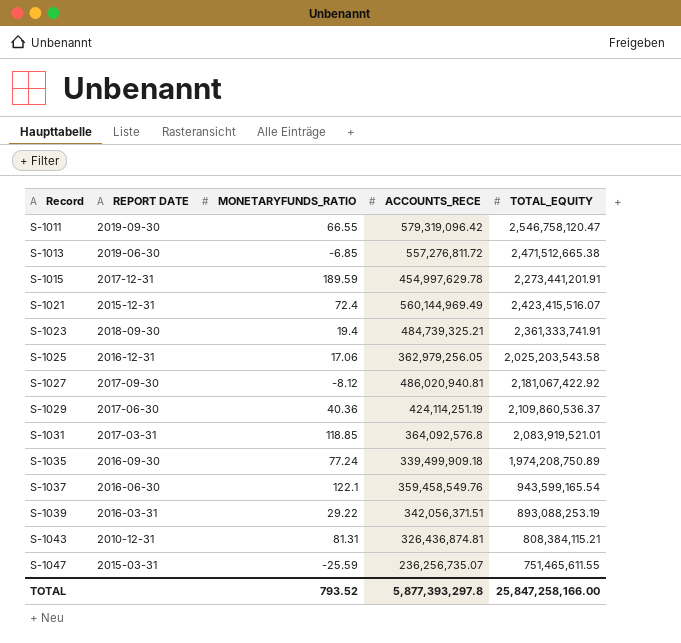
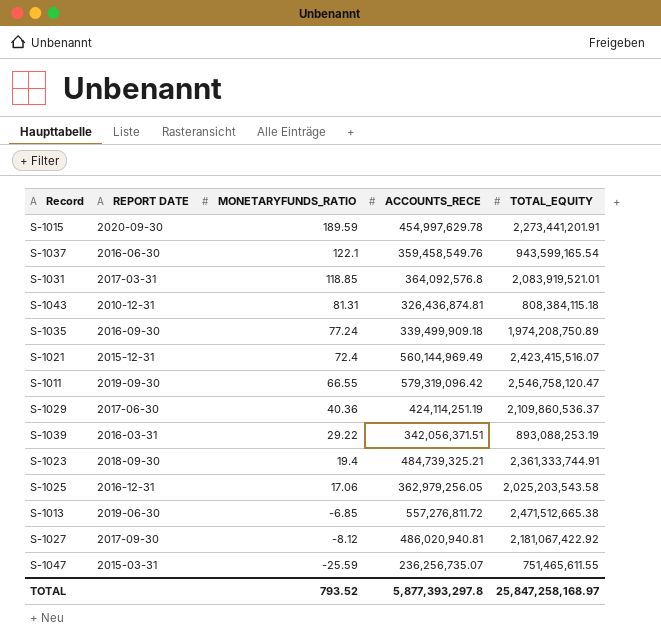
row order: Record ascending -> MONETARYFUNDS_RATIO descending
S-1015 | REPORT DATE: 2017-12-31 -> 2020-09-30
S-1043 | TOTAL_EQUITY: 808,384,115.21 -> 808,384,115.18
S-1023 | TOTAL_EQUITY: 2,361,333,741.91 -> 2,361,333,744.91
TOTAL | TOTAL_EQUITY: 25,847,258,166.00 -> 25,847,258,168.97

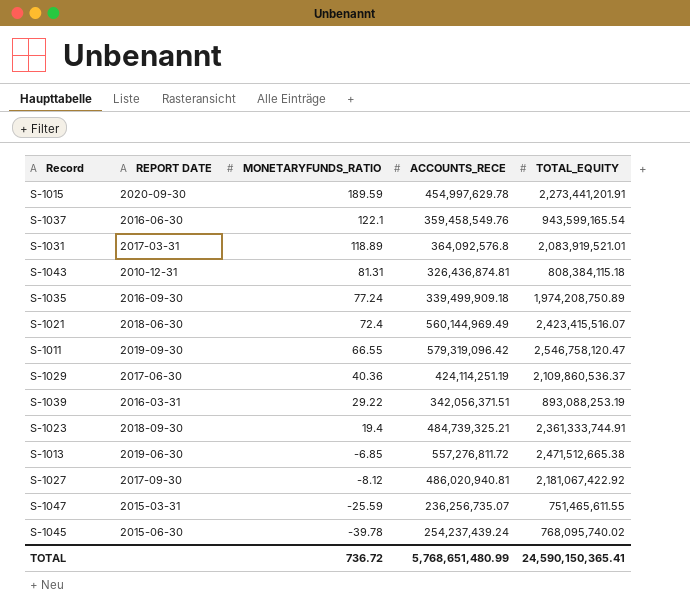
row S-1025: 2016-12-31 | 17.06 | 362,979,256.05 | 2,025,203,543.58 -> none
S-1031 | MONETARYFUNDS_RATIO: 118.85 -> 118.89
S-1021 | REPORT DATE: 2015-12-31 -> 2018-06-30
row S-1045: none -> 2015-06-30 | -39.78 | 254,237,439.24 | 768,095,740.02
TOTAL | MONETARYFUNDS_RATIO: 793.52 -> 736.72
TOTAL | ACCOUNTS_RECE: 5,877,393,297.8 -> 5,768,651,480.99
TOTAL | TOTAL_EQUITY: 25,847,258,168.97 -> 24,590,150,365.41

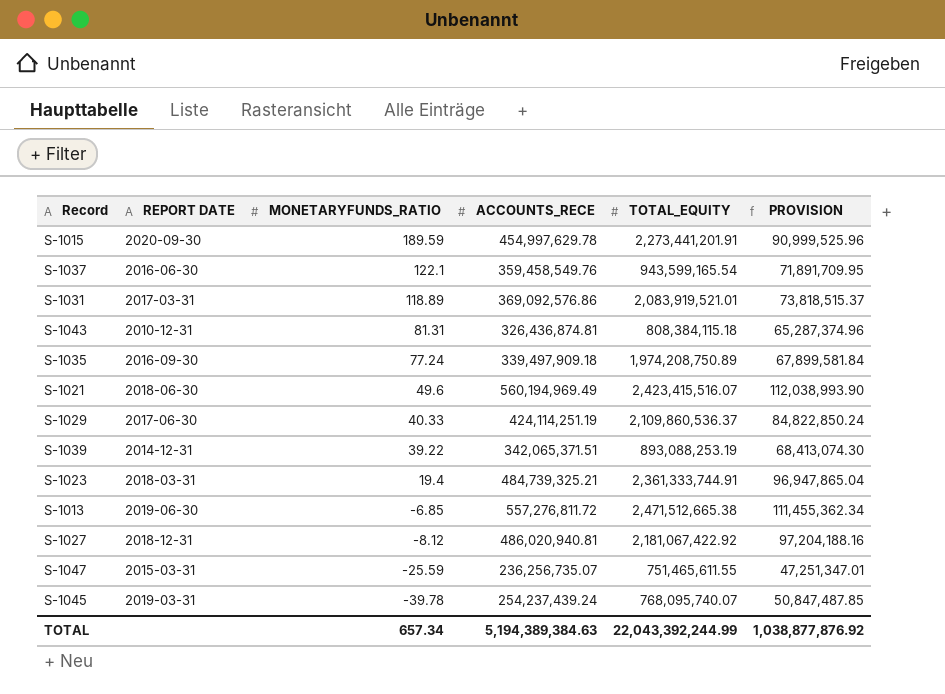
column PROVISION | formula: none -> [ACCOUNTS_RECE] * 0.2
row S-1011: 2019-09-30 | 66.55 | 579,319,096.42 | 2,546,758,120.47 -> none
S-1031 | ACCOUNTS_RECE: 364,092,576.8 -> 369,092,576.86
S-1035 | ACCOUNTS_RECE: 339,499,909.18 -> 339,497,909.18
S-1021 | MONETARYFUNDS_RATIO: 72.4 -> 49.6
S-1021 | ACCOUNTS_RECE: 560,144,969.49 -> 560,194,969.49
S-1029 | MONETARYFUNDS_RATIO: 40.36 -> 40.33
S-1039 | REPORT DATE: 2016-03-31 -> 2014-12-31
S-1039 | MONETARYFUNDS_RATIO: 29.22 -> 39.22
S-1039 | ACCOUNTS_RECE: 342,056,371.51 -> 342,065,371.51
S-1023 | REPORT DATE: 2018-09-30 -> 2018-03-31
S-1027 | REPORT DATE: 2017-09-30 -> 2018-12-31
S-1045 | REPORT DATE: 2015-06-30 -> 2019-03-31
S-1045 | TOTAL_EQUITY: 768,095,740.02 -> 768,095,740.07
TOTAL | MONETARYFUNDS_RATIO: 736.72 -> 657.34
TOTAL | ACCOUNTS_RECE: 5,768,651,480.99 -> 5,194,389,384.63
TOTAL | TOTAL_EQUITY: 24,590,150,365.41 -> 22,043,392,244.99

